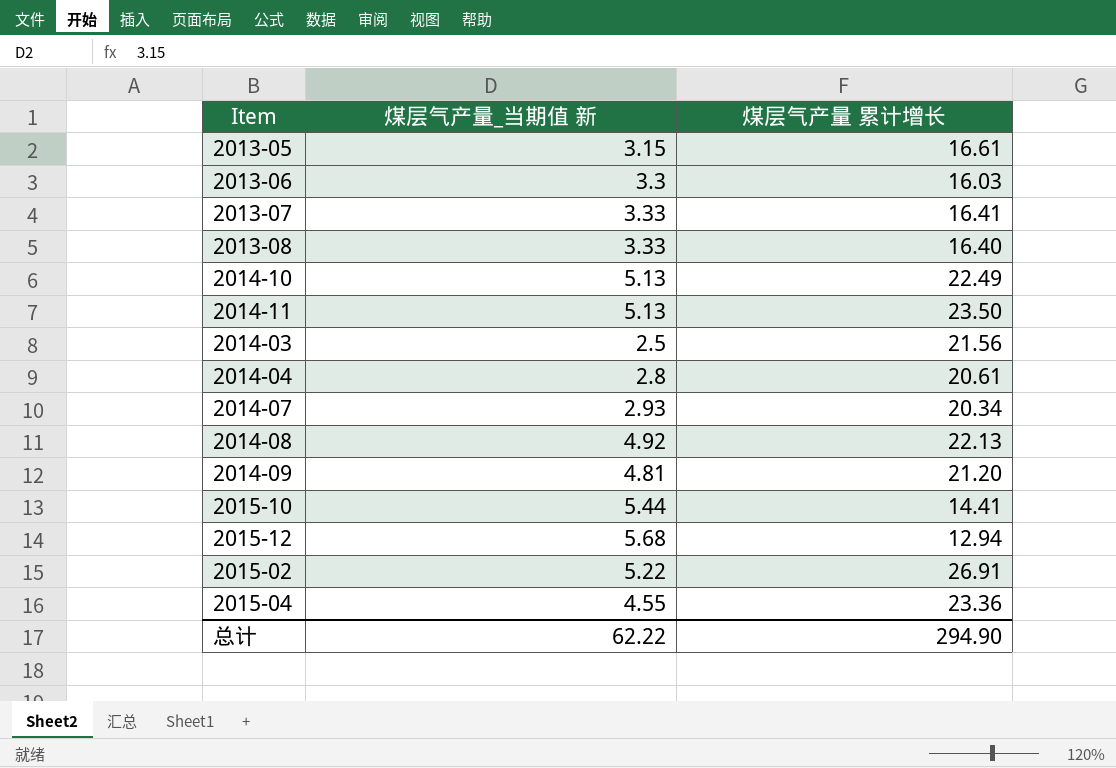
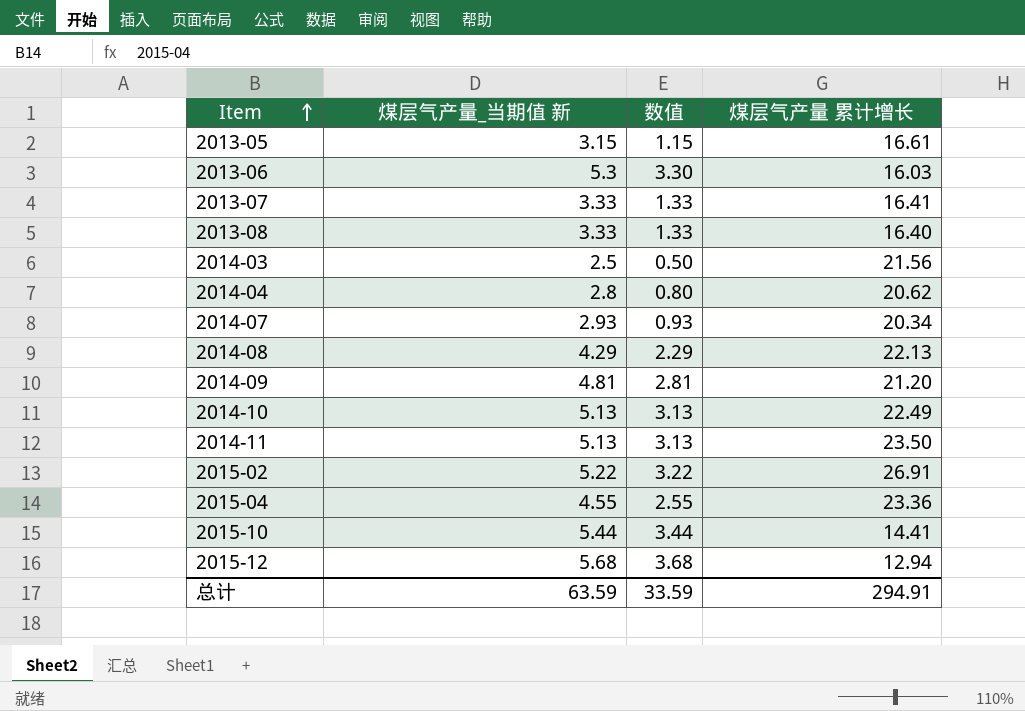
row order: none -> Item ascending
column 数值 | formula: none -> [煤层气产量_当期值 新] - 2
2013-06 | 煤层气产量_当期值 新: 3.3 -> 5.3
2014-04 | 煤层气产量 累计增长: 20.61 -> 20.62
2014-08 | 煤层气产量_当期值 新: 4.92 -> 4.29
总计 | 煤层气产量_当期值 新: 62.22 -> 63.59
总计 | 煤层气产量 累计增长: 294.90 -> 294.91

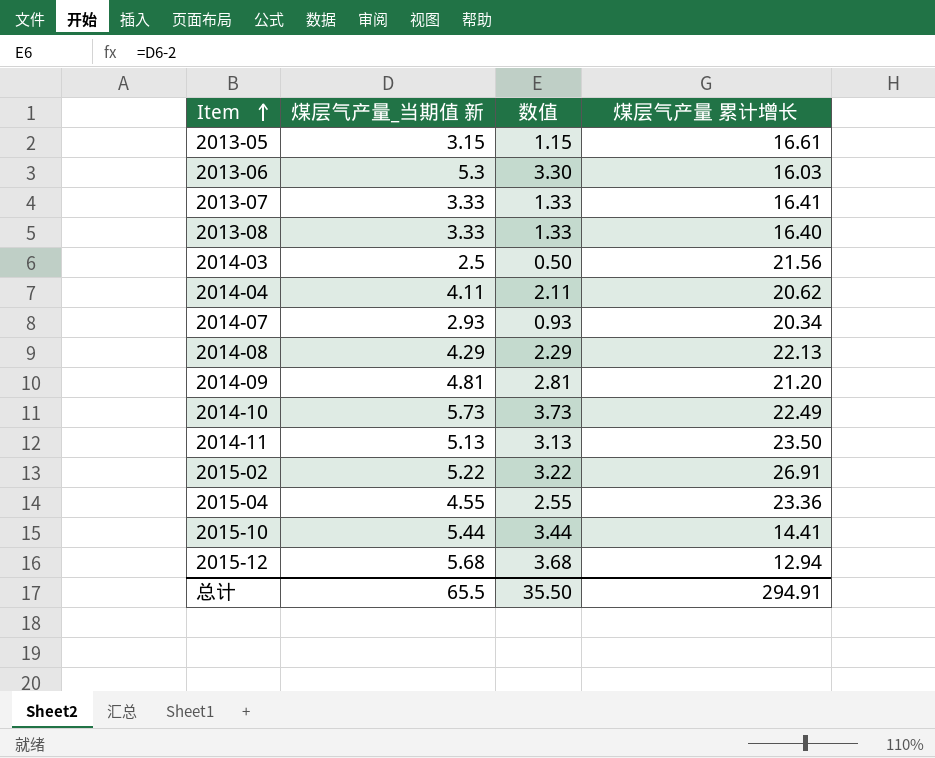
2014-04 | 煤层气产量_当期值 新: 2.8 -> 4.11
2014-04 | 数值: 0.80 -> 2.11
2014-10 | 煤层气产量_当期值 新: 5.13 -> 5.73
2014-10 | 数值: 3.13 -> 3.73
总计 | 煤层气产量_当期值 新: 63.59 -> 65.5
总计 | 数值: 33.59 -> 35.50

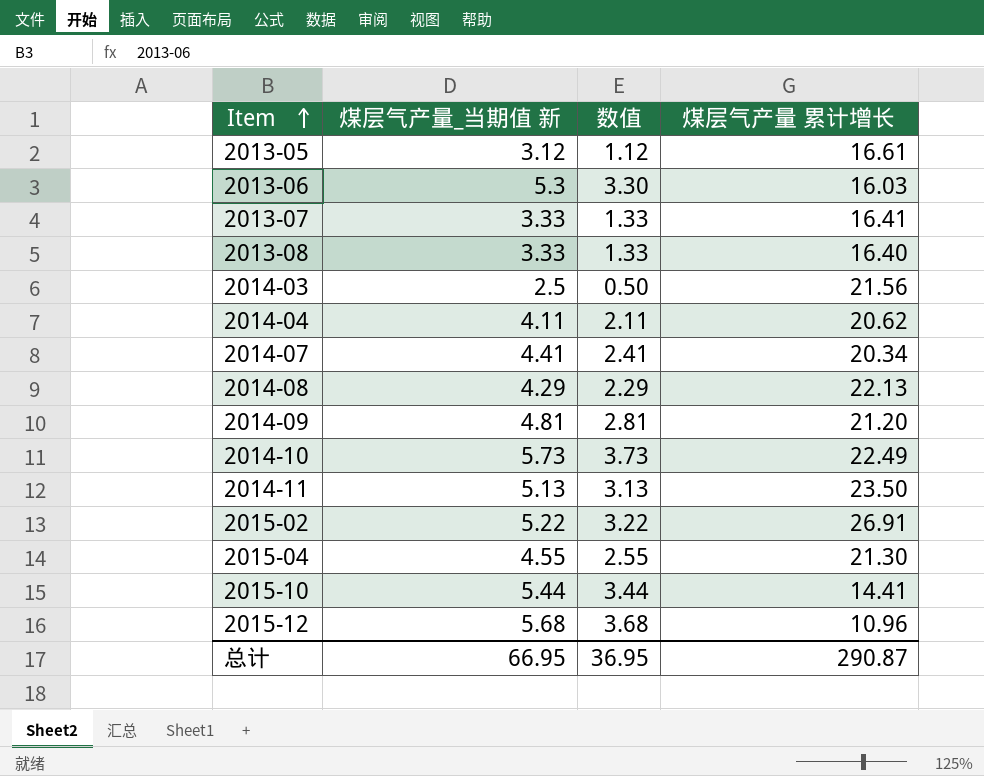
2013-05 | 煤层气产量_当期值 新: 3.15 -> 3.12
2013-05 | 数值: 1.15 -> 1.12
2014-07 | 煤层气产量_当期值 新: 2.93 -> 4.41
2014-07 | 数值: 0.93 -> 2.41
2015-04 | 煤层气产量 累计增长: 23.36 -> 21.30
2015-12 | 煤层气产量 累计增长: 12.94 -> 10.96
总计 | 煤层气产量_当期值 新: 65.5 -> 66.95
总计 | 数值: 35.50 -> 36.95
总计 | 煤层气产量 累计增长: 294.91 -> 290.87

